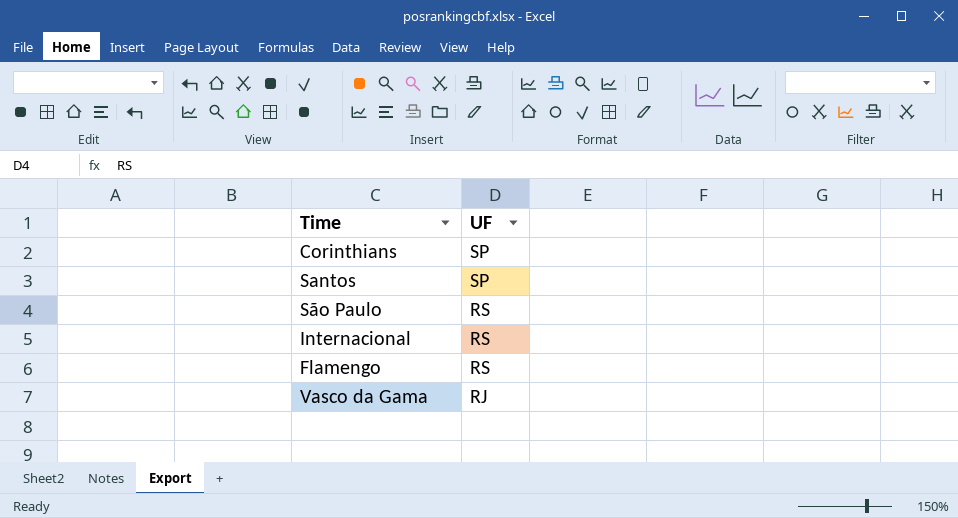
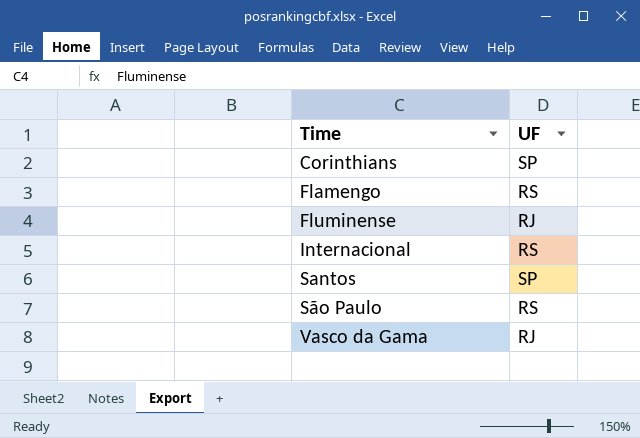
row order: UF descending -> Time ascending
row Fluminense: none -> RJ

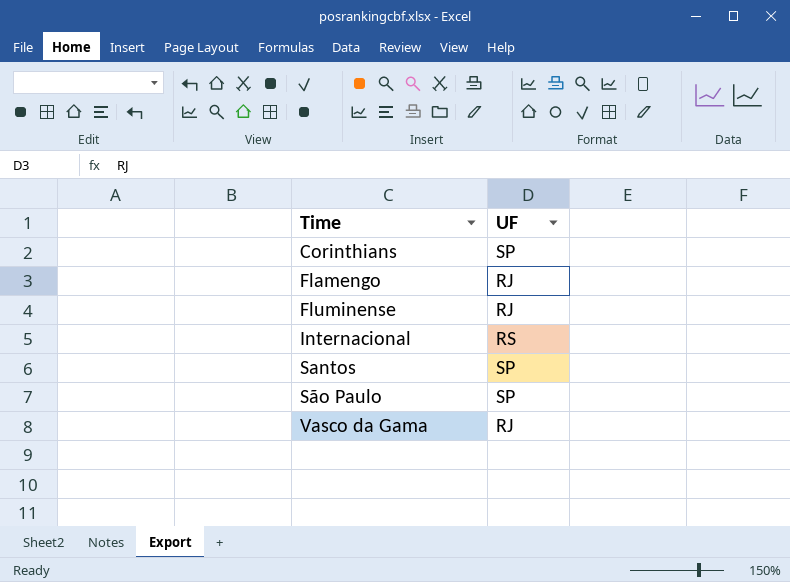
Flamengo | UF: RS -> RJ
São Paulo | UF: RS -> SP

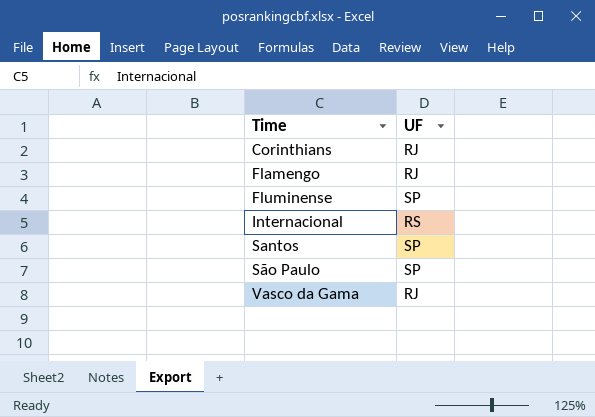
Corinthians | UF: SP -> RJ
Fluminense | UF: RJ -> SP

